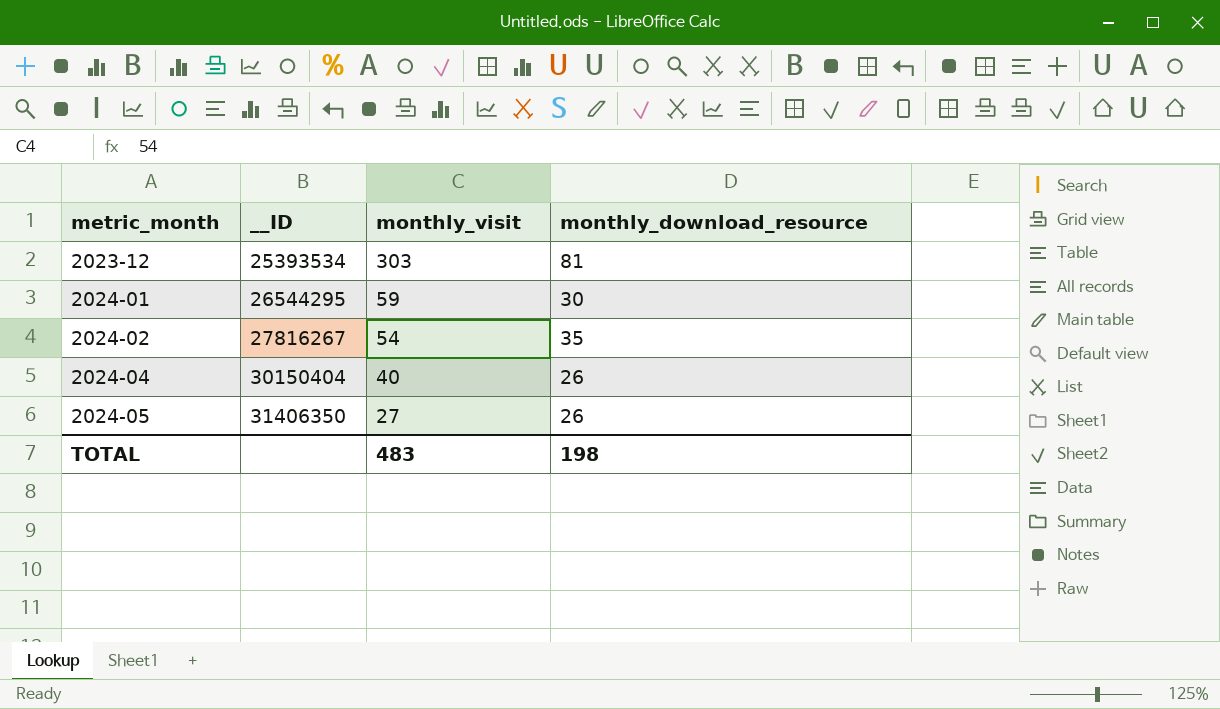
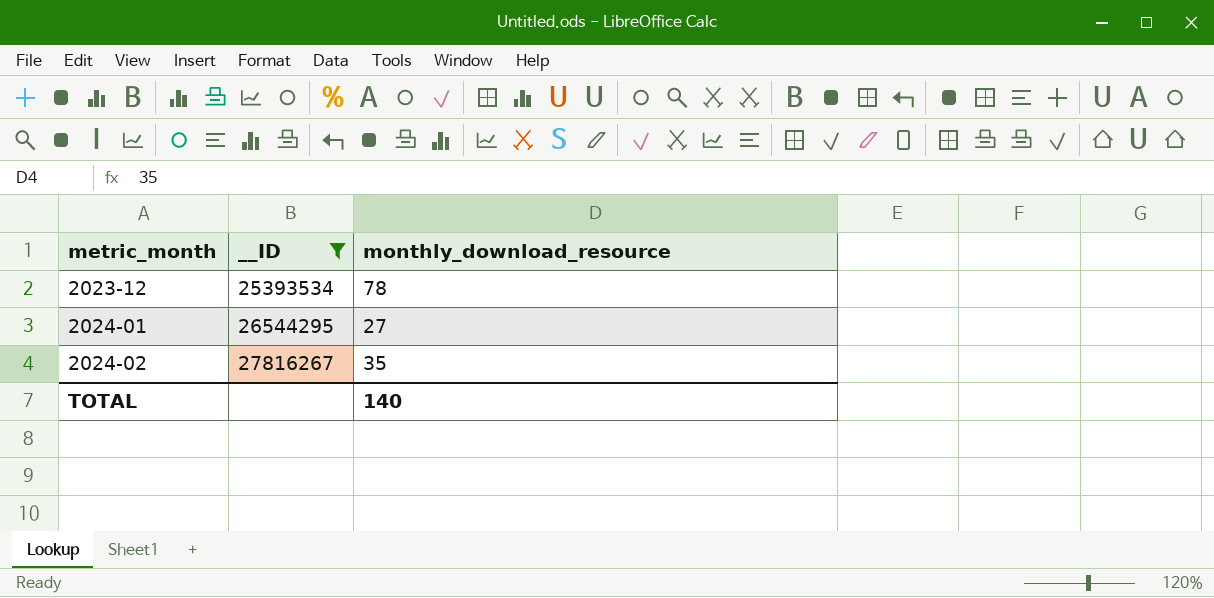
filter: none -> __ID <= 27816267
column monthly_visit | position: 3 -> none
2023-12 | monthly_download_resource: 81 -> 78
2024-01 | monthly_download_resource: 30 -> 27
TOTAL | monthly_download_resource: 198 -> 140

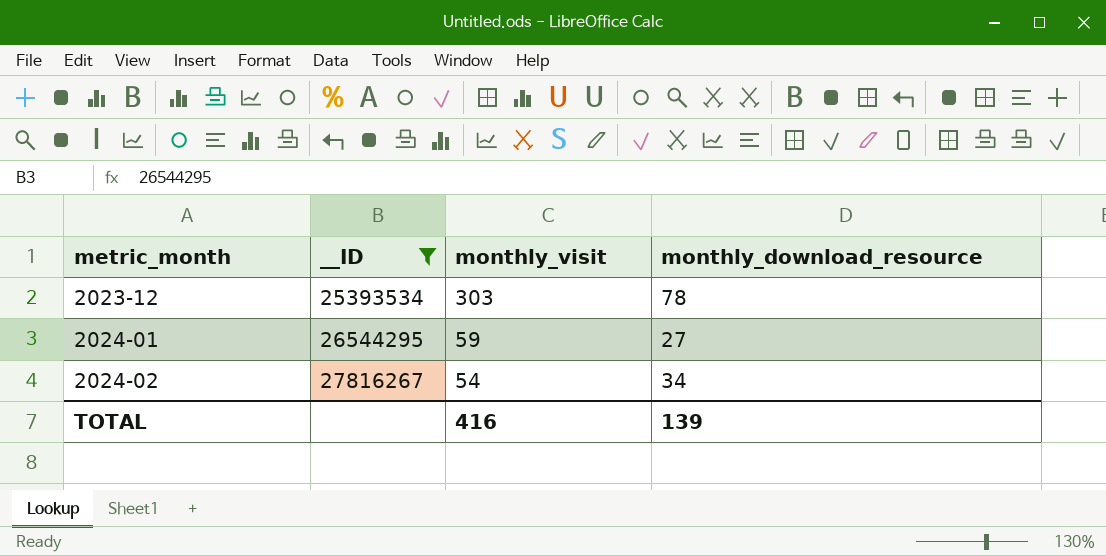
column monthly_visit | position: none -> 3
2024-02 | monthly_download_resource: 35 -> 34
TOTAL | monthly_download_resource: 140 -> 139

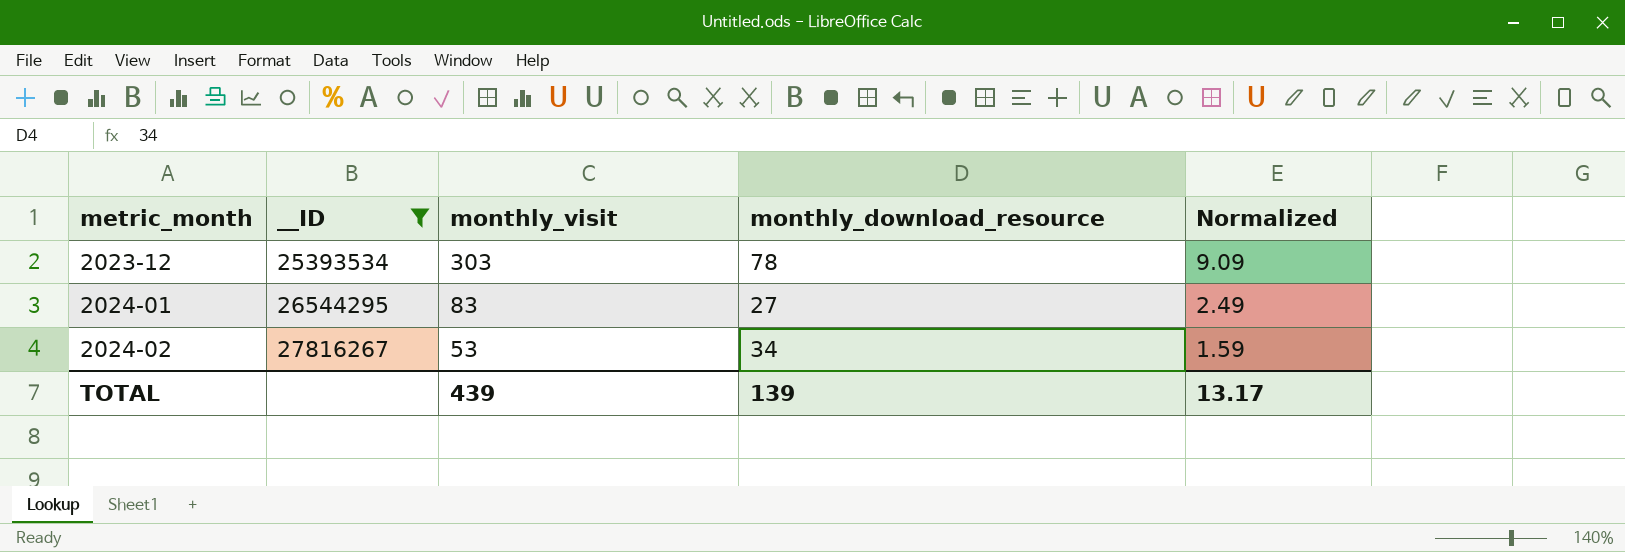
column Normalized | formula: none -> [monthly_visit] * 0.03
2024-01 | monthly_visit: 59 -> 83
2024-02 | monthly_visit: 54 -> 53
TOTAL | monthly_visit: 416 -> 439

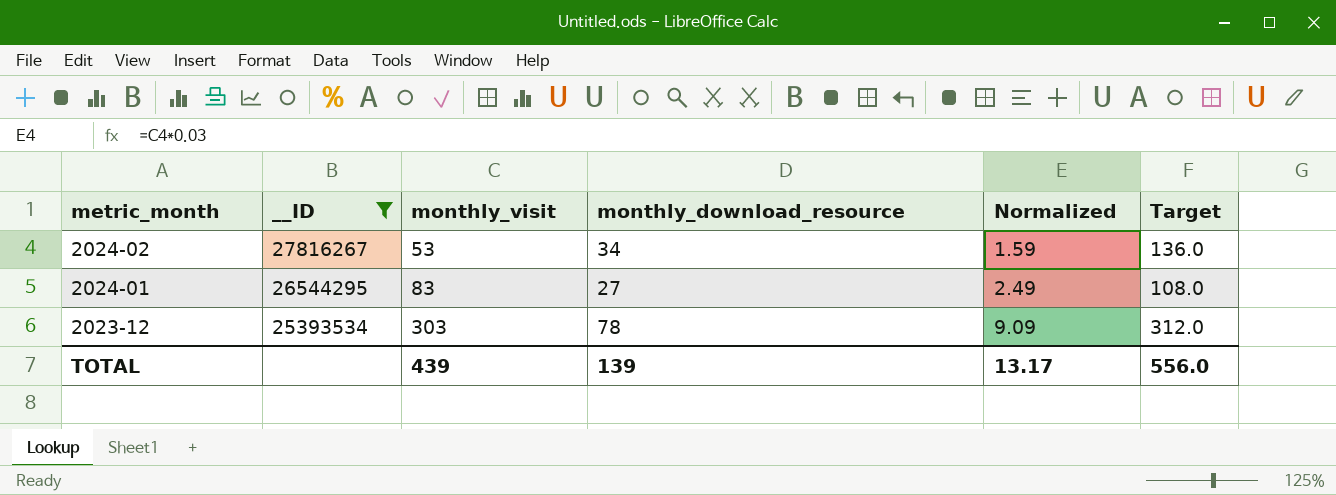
row order: metric_month ascending -> metric_month descending
column Target | formula: none -> [monthly_download_resource] * 4

